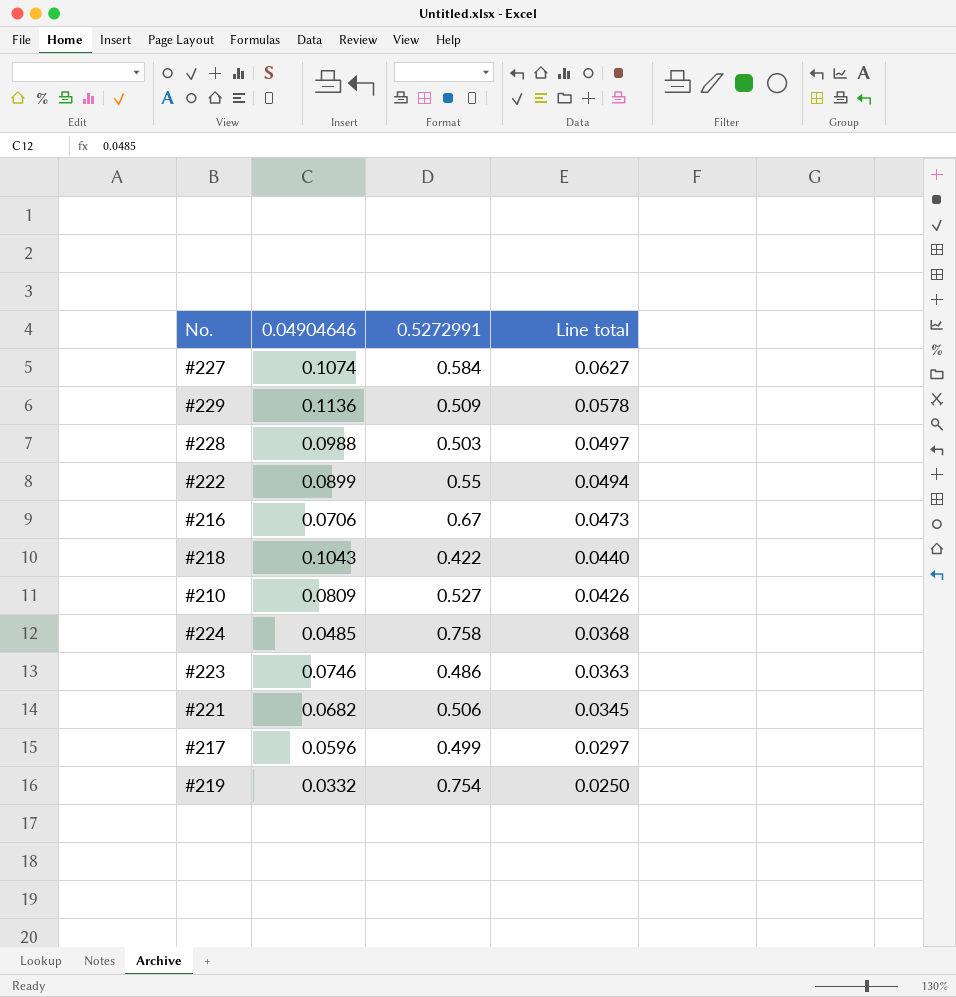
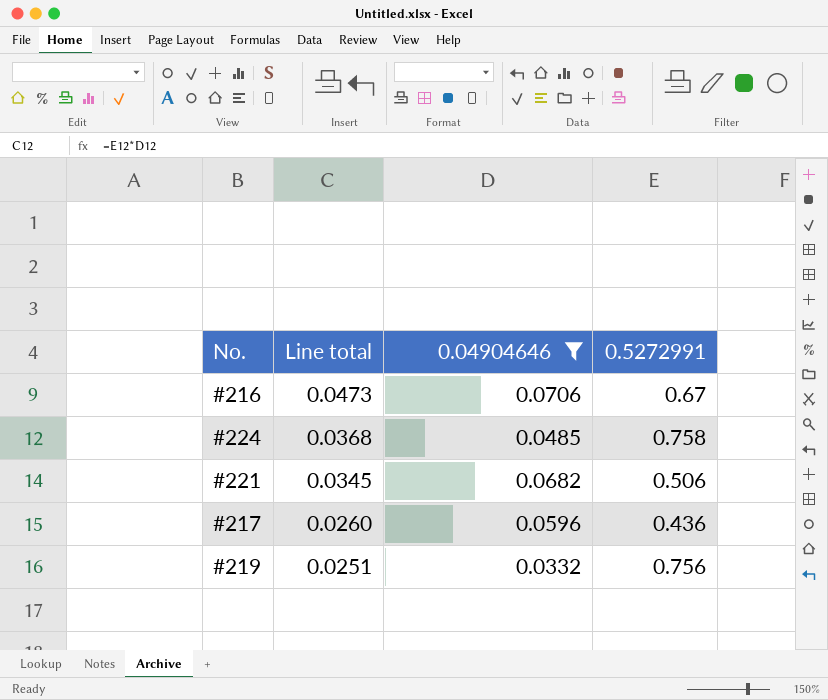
filter: none -> 0.04904646 <= 0.0706
column Line total | position: 4 -> 2
#217 | Line total: 0.0297 -> 0.0260
#217 | 0.5272991: 0.499 -> 0.436
#219 | Line total: 0.0250 -> 0.0251
#219 | 0.5272991: 0.754 -> 0.756

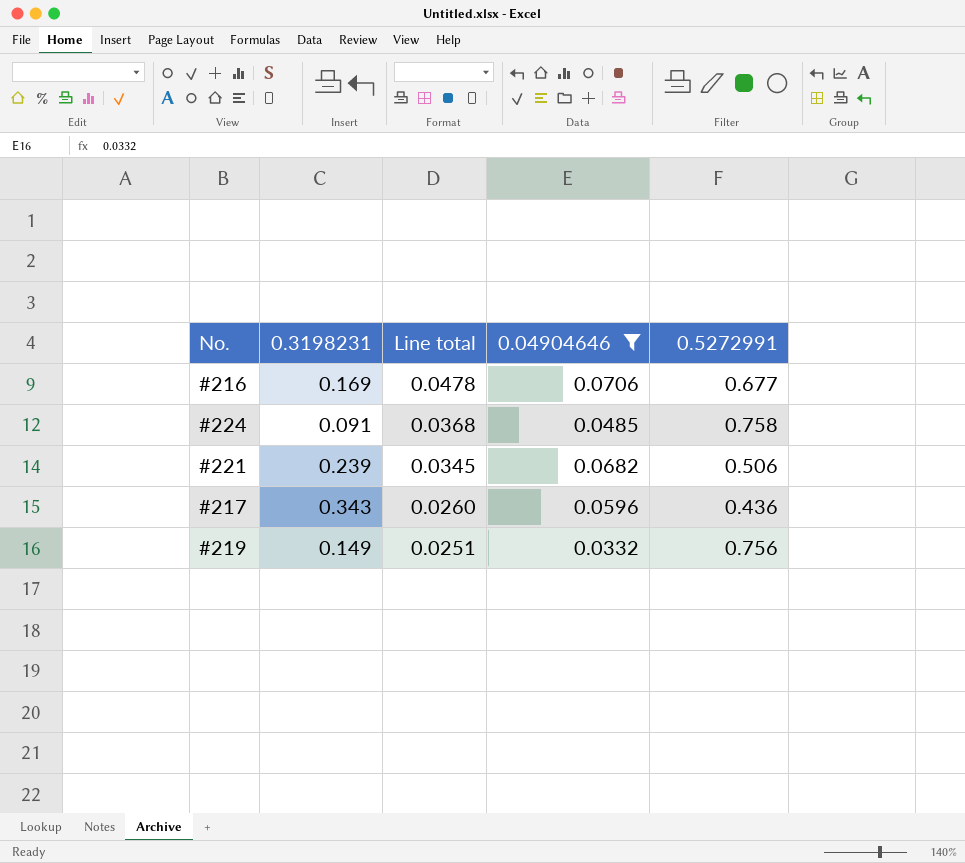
column 0.3198231 | position: none -> 2
#216 | Line total: 0.0473 -> 0.0478
#216 | 0.5272991: 0.67 -> 0.677

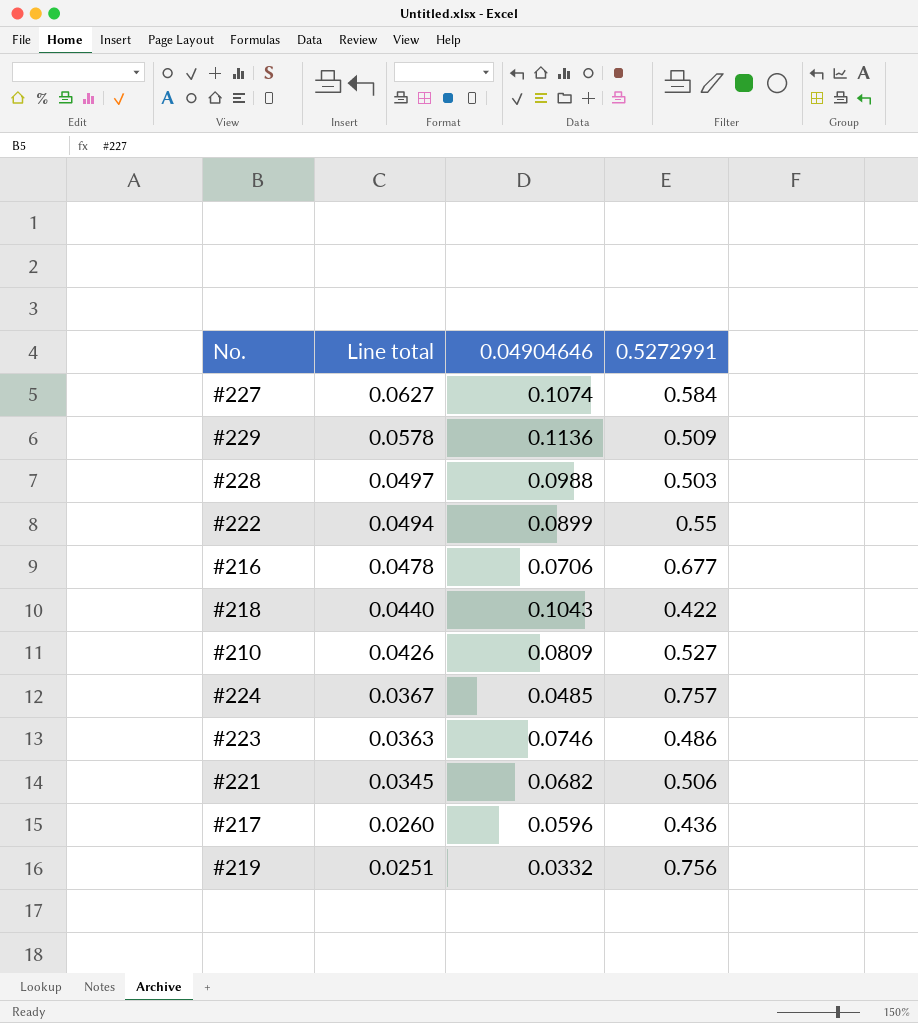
filter: 0.04904646 <= 0.0706 -> none
column 0.3198231 | position: 2 -> none
#224 | Line total: 0.0368 -> 0.0367
#224 | 0.5272991: 0.758 -> 0.757

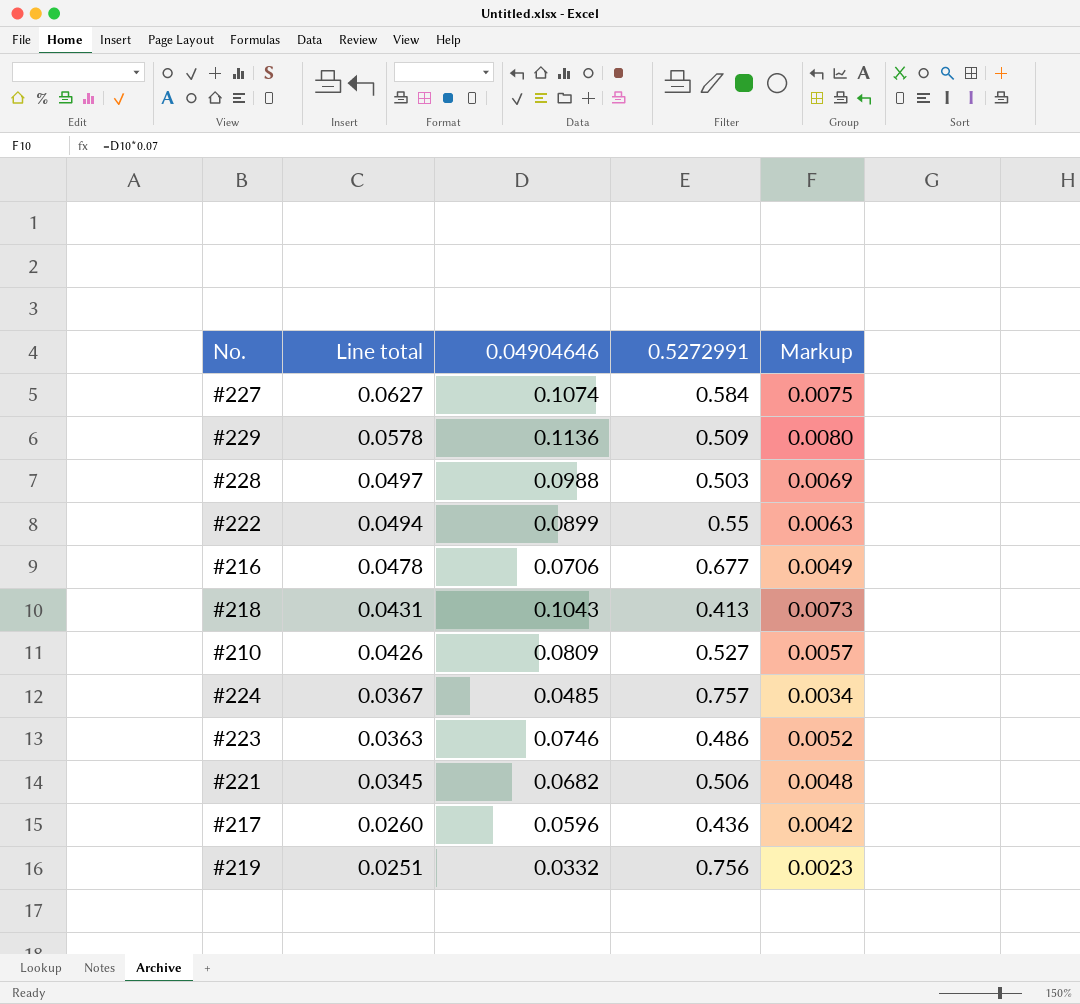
column Markup | formula: none -> [0.04904646] * 0.07
#218 | Line total: 0.0440 -> 0.0431
#218 | 0.5272991: 0.422 -> 0.413

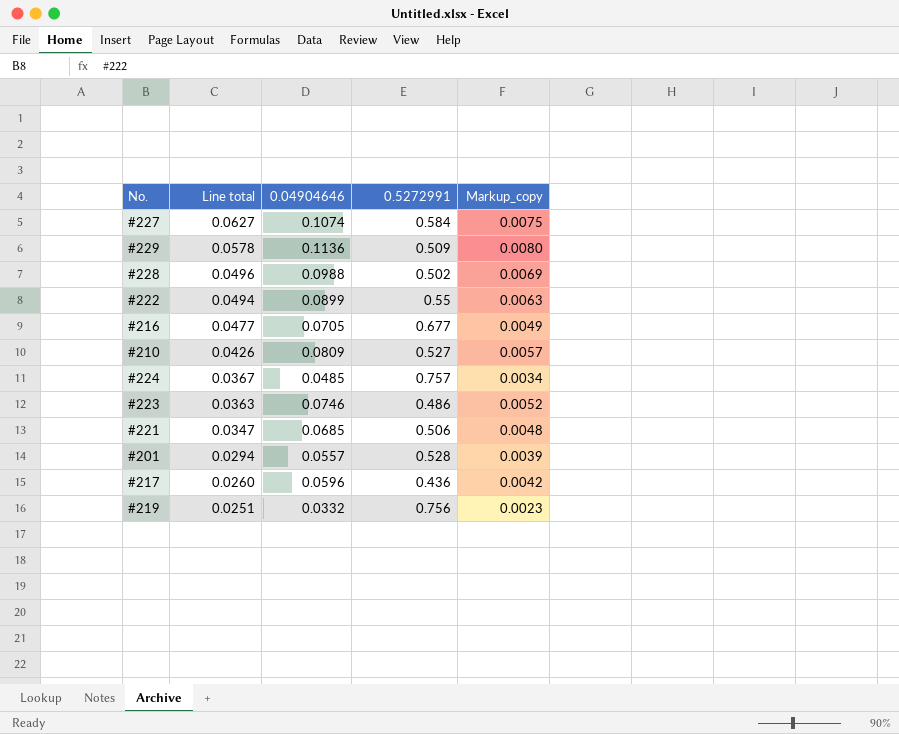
column name: Markup -> Markup_copy
row #218: 0.0431 | 0.1043 | 0.413 | 0.0073 -> none
#228 | Line total: 0.0497 -> 0.0496
#228 | 0.5272991: 0.503 -> 0.502
#216 | Line total: 0.0478 -> 0.0477
#216 | 0.04904646: 0.0706 -> 0.0705
#221 | Line total: 0.0345 -> 0.0347
#221 | 0.04904646: 0.0682 -> 0.0685
row #201: none -> 0.0294 | 0.0557 | 0.528 | 0.0039

